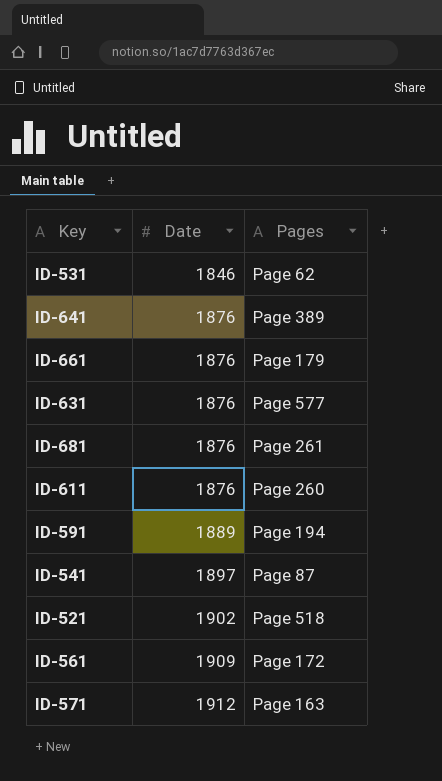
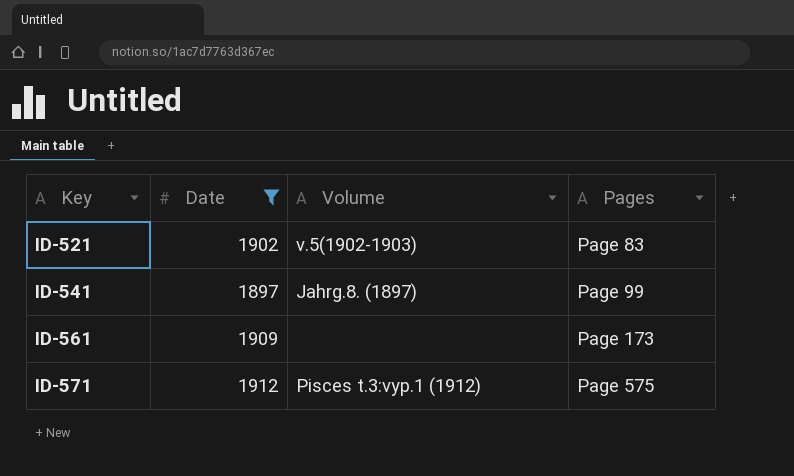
filter: none -> Date >= 1897
row order: Date ascending -> Key ascending
column Volume | position: none -> 3
ID-521 | Pages: Page 518 -> Page 83
ID-541 | Pages: Page 87 -> Page 99
ID-561 | Pages: Page 172 -> Page 173
ID-571 | Pages: Page 163 -> Page 575

